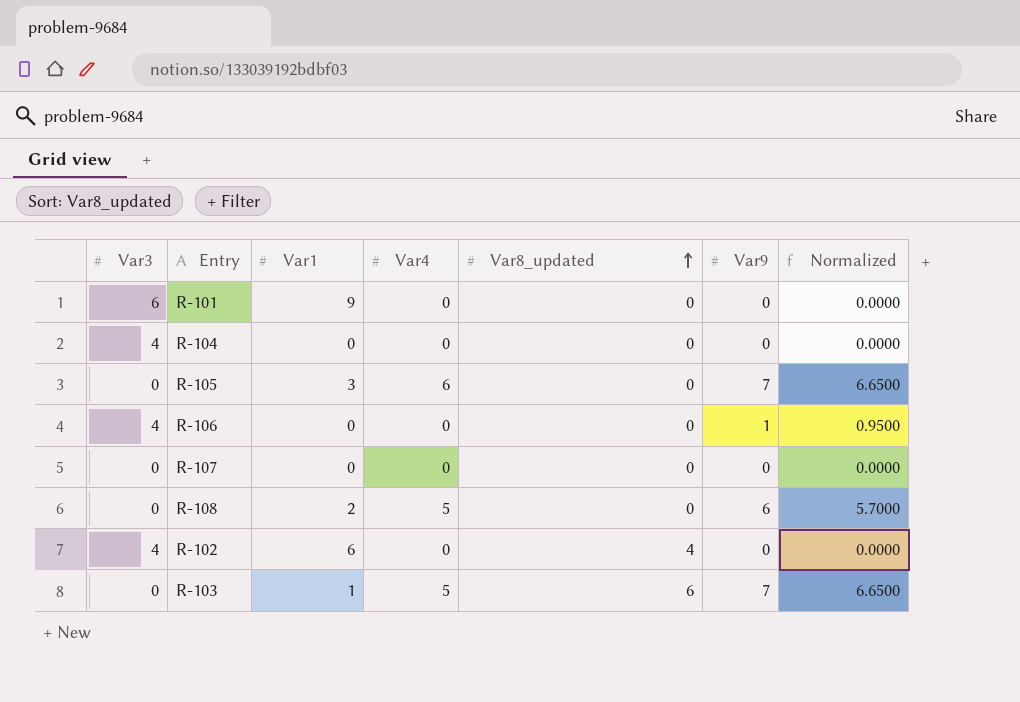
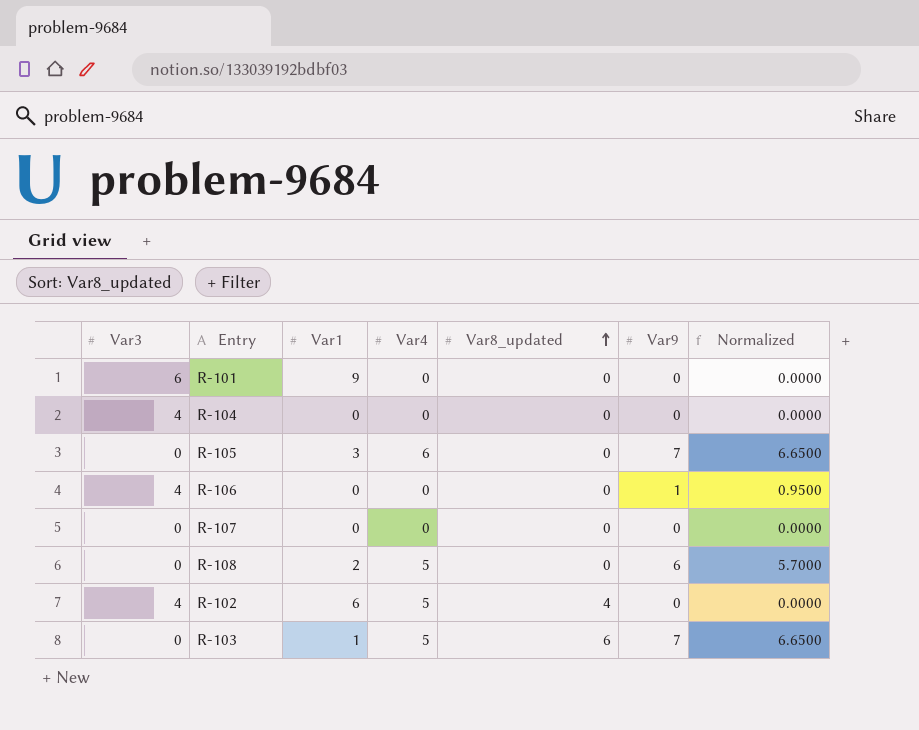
R-102 | Var4: 0 -> 5

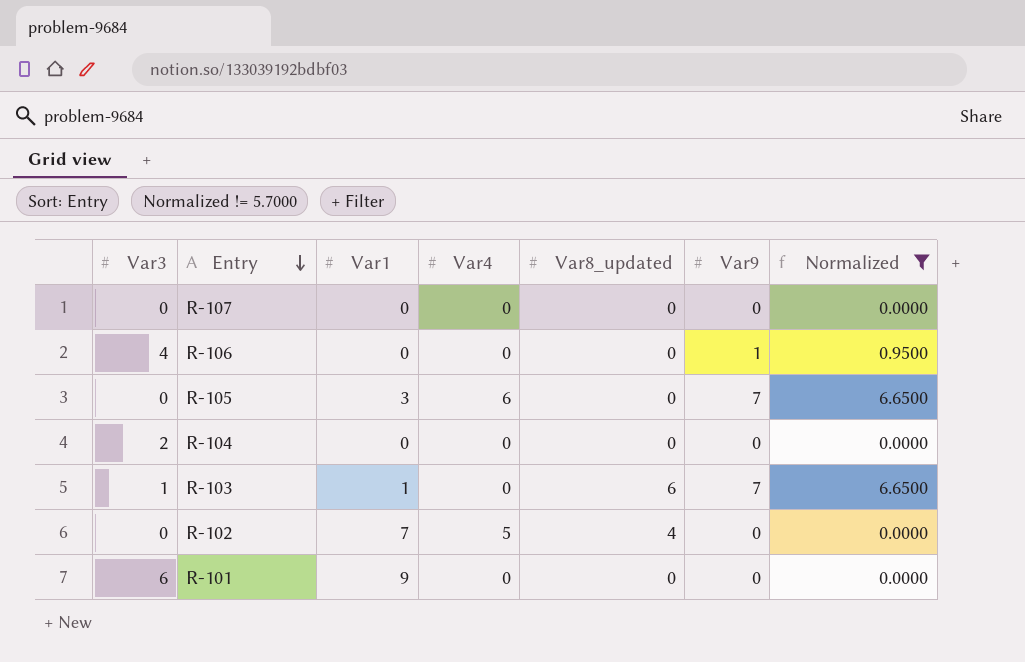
filter: none -> Normalized != 5.7000
row order: Var8_updated ascending -> Entry descending
R-104 | Var3: 4 -> 2
R-103 | Var3: 0 -> 1
R-103 | Var4: 5 -> 0
R-102 | Var3: 4 -> 0
R-102 | Var1: 6 -> 7

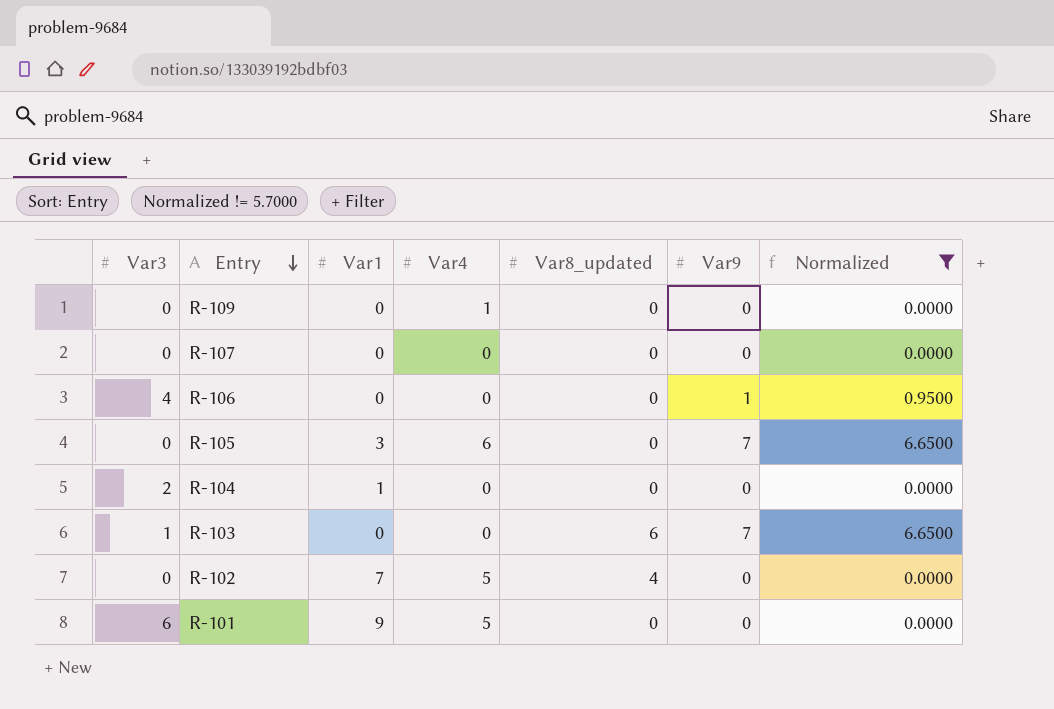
row R-109: none -> 0 | 0 | 1 | 0 | 0 | 0.0000
R-104 | Var1: 0 -> 1
R-103 | Var1: 1 -> 0
R-101 | Var4: 0 -> 5

